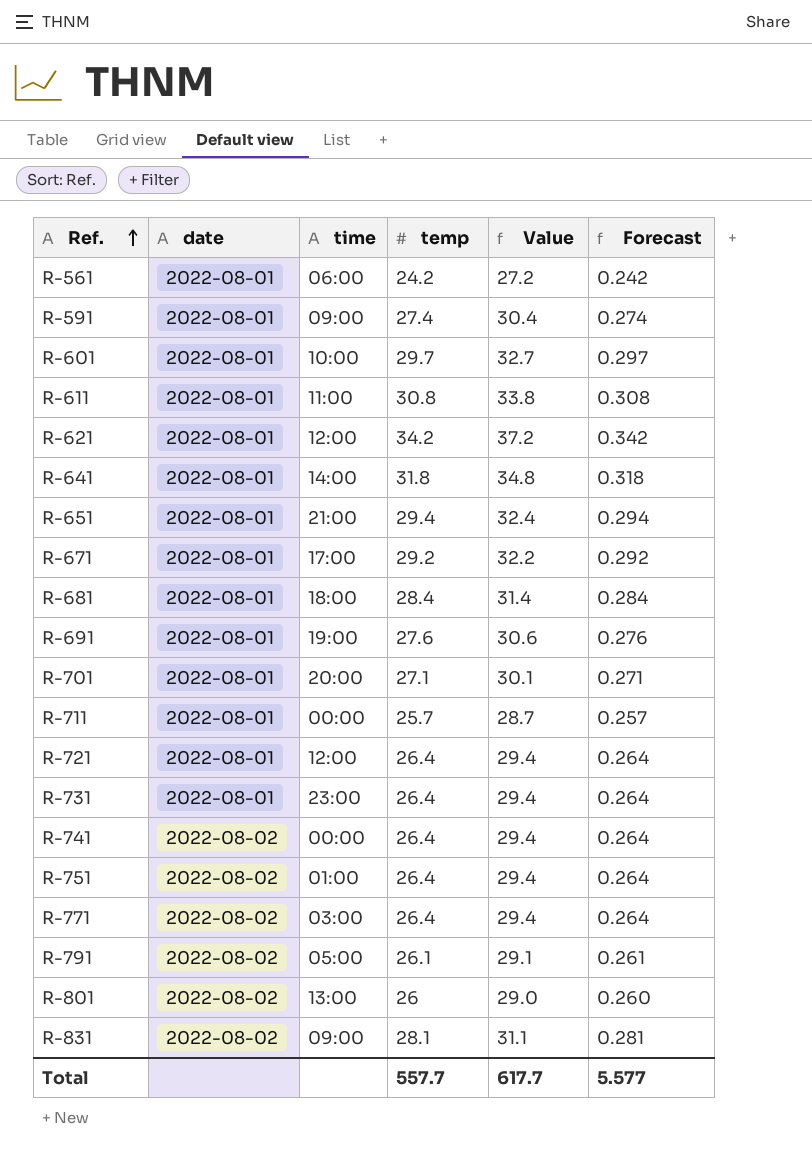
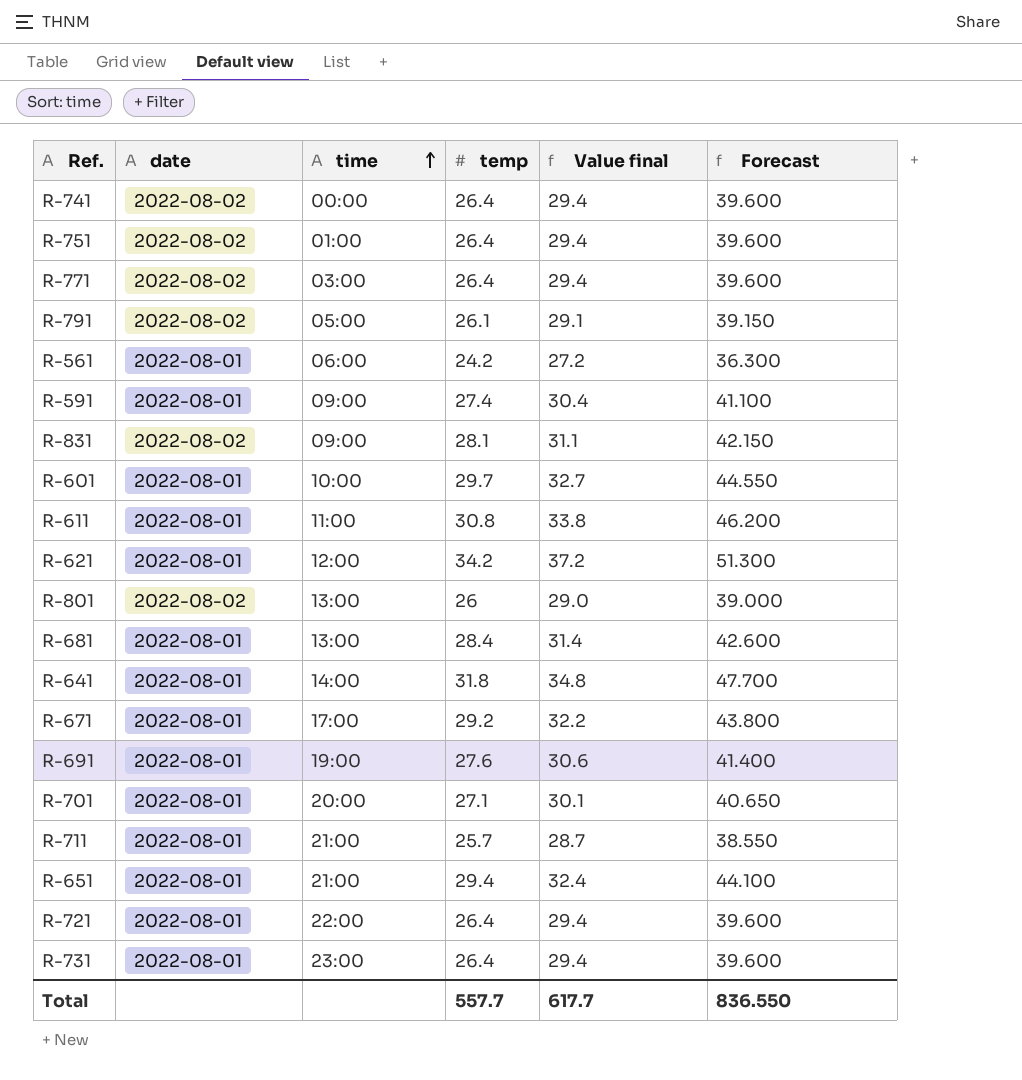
row order: Ref. ascending -> time ascending
column name: Value -> Value final
column Forecast | formula: [temp] * 0.01 -> [temp] * 1.5
R-681 | time: 18:00 -> 13:00
R-711 | time: 00:00 -> 21:00
R-721 | time: 12:00 -> 22:00
Total | Forecast: 5.577 -> 836.550

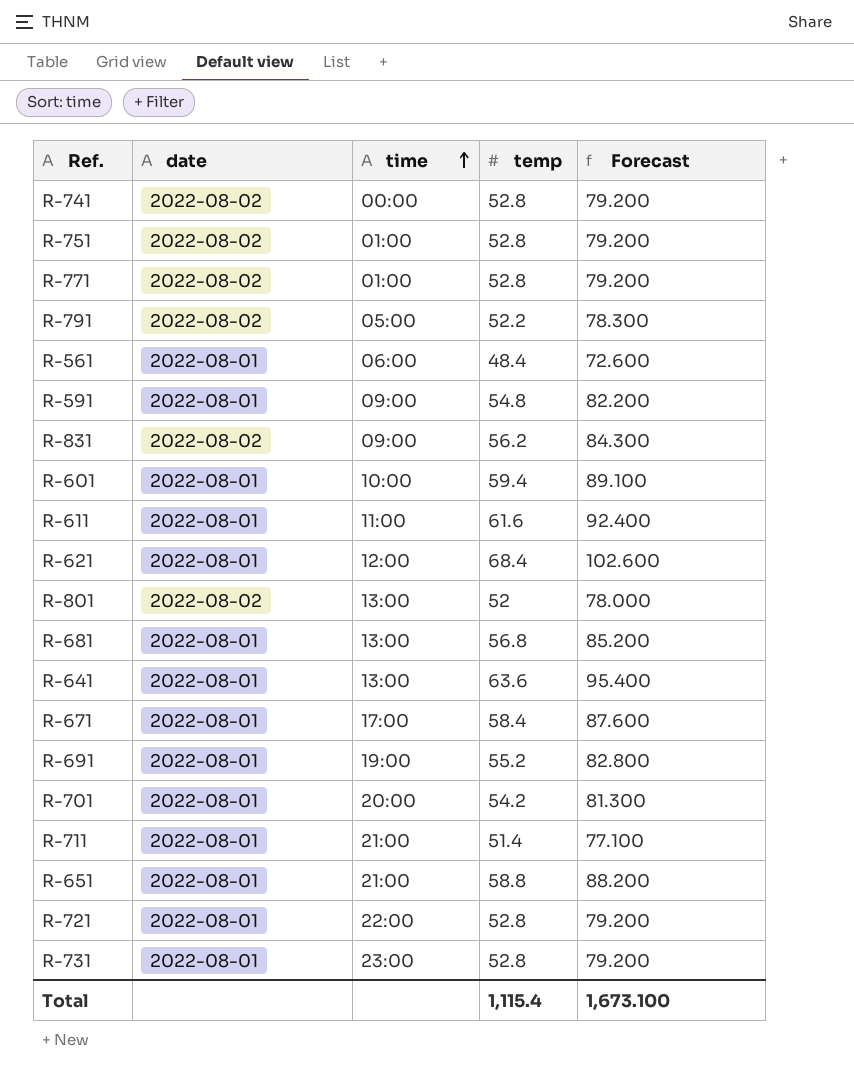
column Value final | formula: [temp] + 3 -> none
R-741 | temp: 26.4 -> 52.8
R-741 | Forecast: 39.600 -> 79.200
R-751 | temp: 26.4 -> 52.8
R-751 | Forecast: 39.600 -> 79.200
R-771 | time: 03:00 -> 01:00
R-771 | temp: 26.4 -> 52.8
R-771 | Forecast: 39.600 -> 79.200
R-791 | temp: 26.1 -> 52.2
R-791 | Forecast: 39.150 -> 78.300
R-561 | temp: 24.2 -> 48.4
R-561 | Forecast: 36.300 -> 72.600
R-591 | temp: 27.4 -> 54.8
R-591 | Forecast: 41.100 -> 82.200
R-831 | temp: 28.1 -> 56.2
R-831 | Forecast: 42.150 -> 84.300
R-601 | temp: 29.7 -> 59.4
R-601 | Forecast: 44.550 -> 89.100
R-611 | temp: 30.8 -> 61.6
R-611 | Forecast: 46.200 -> 92.400
R-621 | temp: 34.2 -> 68.4
R-621 | Forecast: 51.300 -> 102.600
R-801 | temp: 26 -> 52
R-801 | Forecast: 39.000 -> 78.000
R-681 | temp: 28.4 -> 56.8
R-681 | Forecast: 42.600 -> 85.200
R-641 | time: 14:00 -> 13:00
R-641 | temp: 31.8 -> 63.6
R-641 | Forecast: 47.700 -> 95.400
R-671 | temp: 29.2 -> 58.4
R-671 | Forecast: 43.800 -> 87.600
R-691 | temp: 27.6 -> 55.2
R-691 | Forecast: 41.400 -> 82.800
R-701 | temp: 27.1 -> 54.2
R-701 | Forecast: 40.650 -> 81.300
R-711 | temp: 25.7 -> 51.4
R-711 | Forecast: 38.550 -> 77.100
R-651 | temp: 29.4 -> 58.8
R-651 | Forecast: 44.100 -> 88.200
R-721 | temp: 26.4 -> 52.8
R-721 | Forecast: 39.600 -> 79.200
R-731 | temp: 26.4 -> 52.8
R-731 | Forecast: 39.600 -> 79.200
Total | temp: 557.7 -> 1,115.4
Total | Forecast: 836.550 -> 1,673.100

